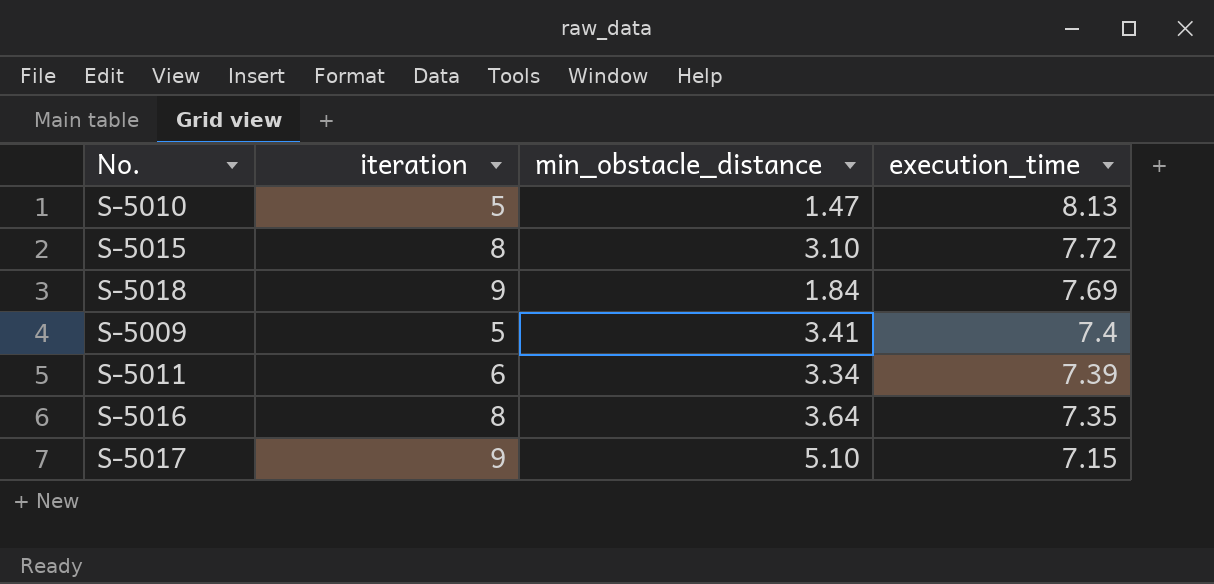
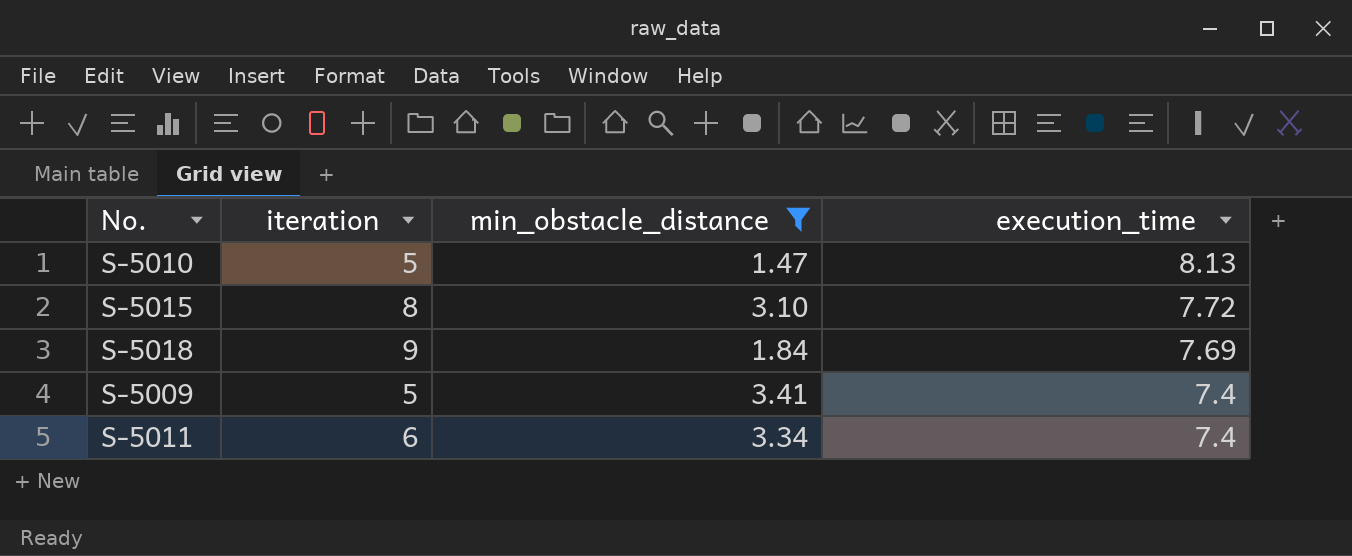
filter: none -> min_obstacle_distance <= 3.41
S-5011 | execution_time: 7.39 -> 7.4

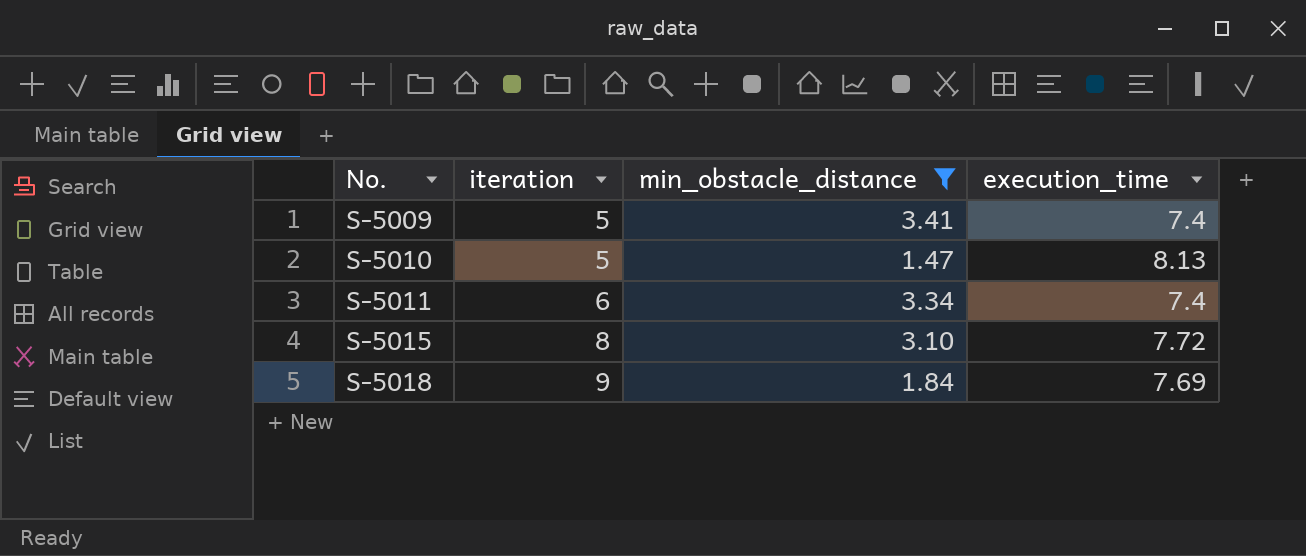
row order: execution_time descending -> No. ascending

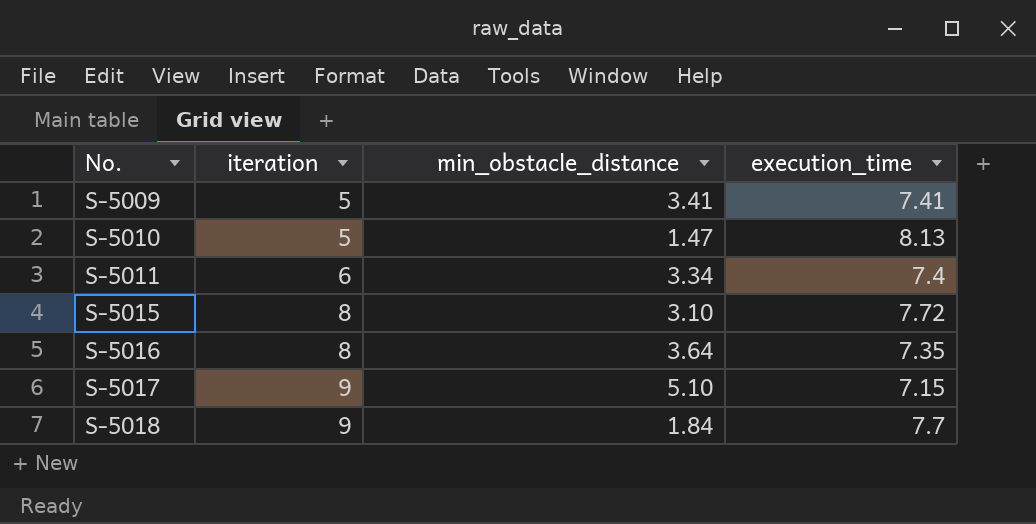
filter: min_obstacle_distance <= 3.41 -> none
S-5009 | execution_time: 7.4 -> 7.41
S-5018 | execution_time: 7.69 -> 7.7

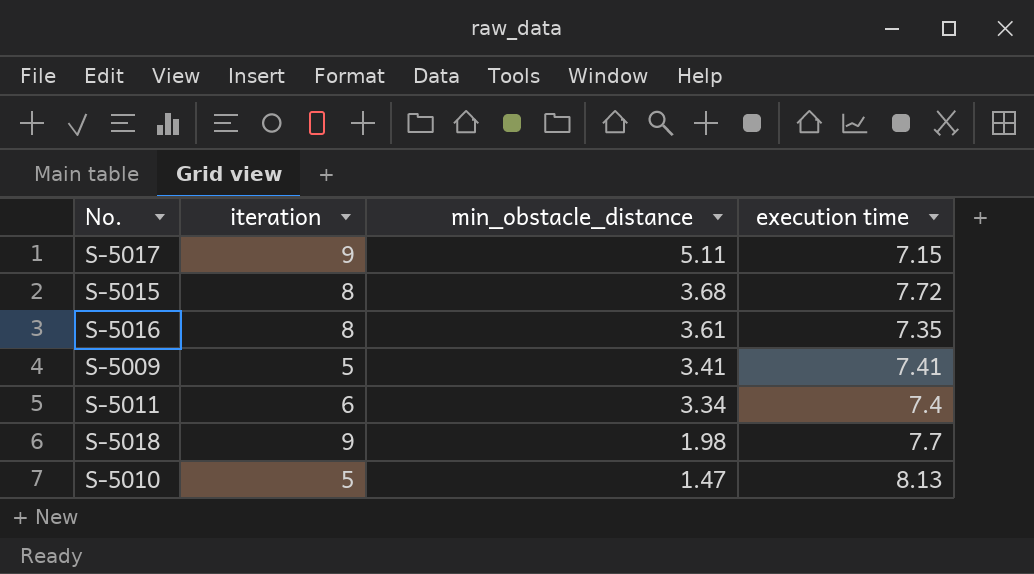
row order: No. ascending -> min_obstacle_distance descending
column name: execution_time -> execution time
S-5017 | min_obstacle_distance: 5.10 -> 5.11
S-5015 | min_obstacle_distance: 3.10 -> 3.68
S-5016 | min_obstacle_distance: 3.64 -> 3.61
S-5018 | min_obstacle_distance: 1.84 -> 1.98

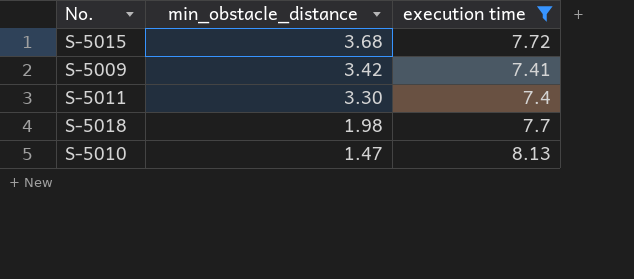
filter: none -> execution time >= 7.4
column iteration | position: 2 -> none
S-5009 | min_obstacle_distance: 3.41 -> 3.42
S-5011 | min_obstacle_distance: 3.34 -> 3.30

